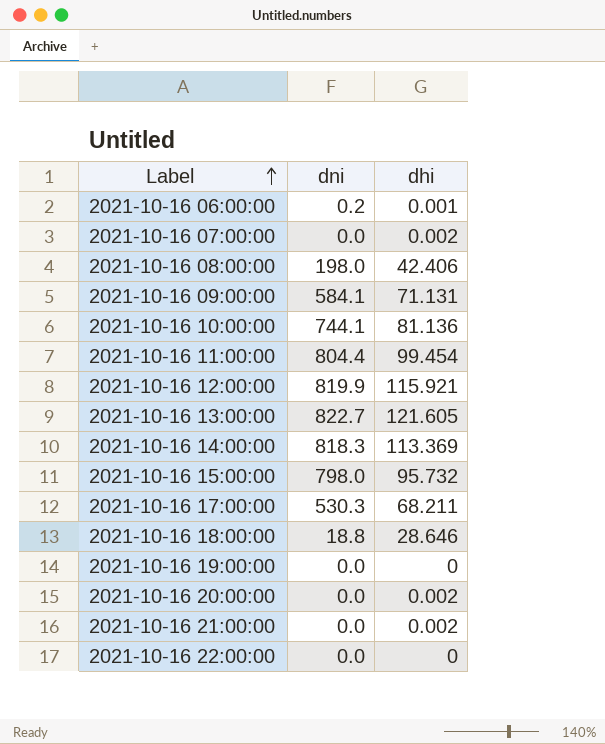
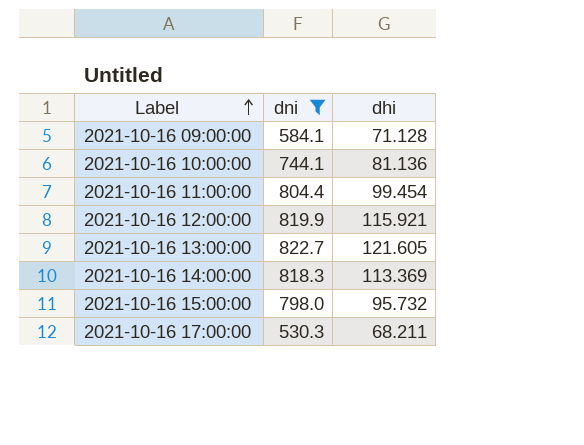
filter: none -> dni >= 530.3
2021-10-16 09:00:00 | dhi: 71.131 -> 71.128

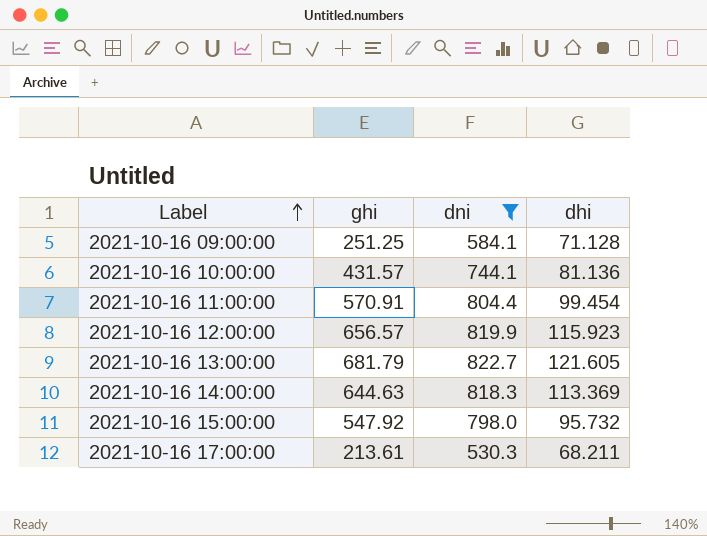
column ghi | position: none -> 2
2021-10-16 12:00:00 | dhi: 115.921 -> 115.923

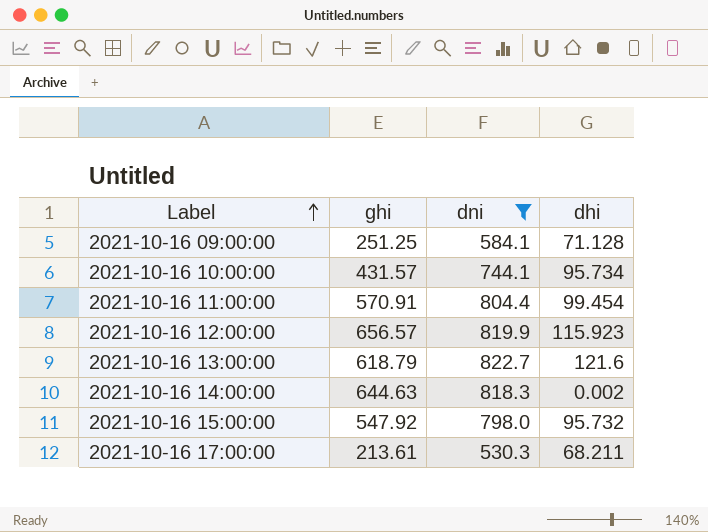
2021-10-16 10:00:00 | dhi: 81.136 -> 95.734
2021-10-16 13:00:00 | ghi: 681.79 -> 618.79
2021-10-16 13:00:00 | dhi: 121.605 -> 121.6
2021-10-16 14:00:00 | dhi: 113.369 -> 0.002

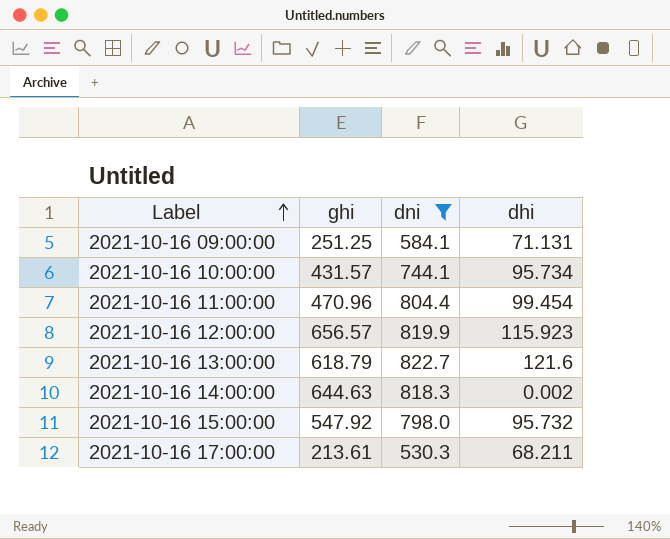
2021-10-16 09:00:00 | dhi: 71.128 -> 71.131
2021-10-16 11:00:00 | ghi: 570.91 -> 470.96

